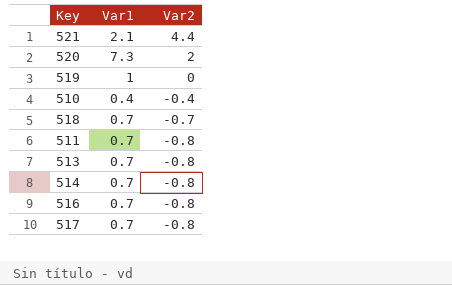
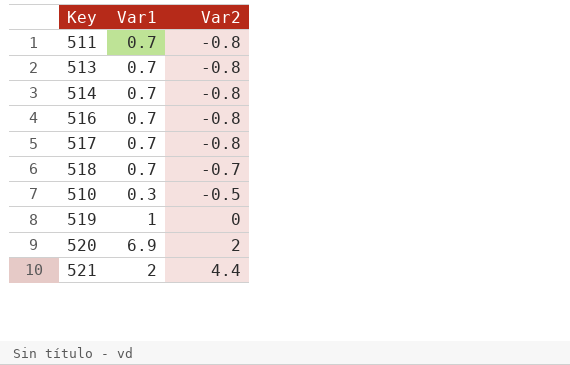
row order: Var2 descending -> Var2 ascending
510 | Var1: 0.4 -> 0.3
510 | Var2: -0.4 -> -0.5
520 | Var1: 7.3 -> 6.9
521 | Var1: 2.1 -> 2

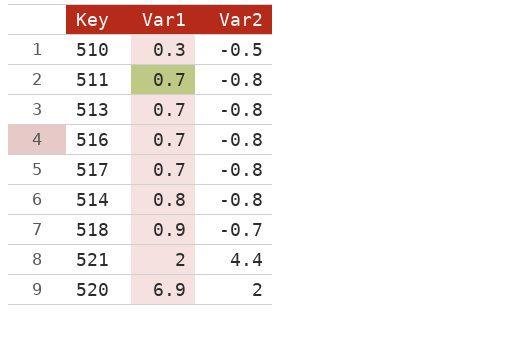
row order: Var2 ascending -> Var1 ascending
row 519: 1 | 0 -> none
514 | Var1: 0.7 -> 0.8
518 | Var1: 0.7 -> 0.9

